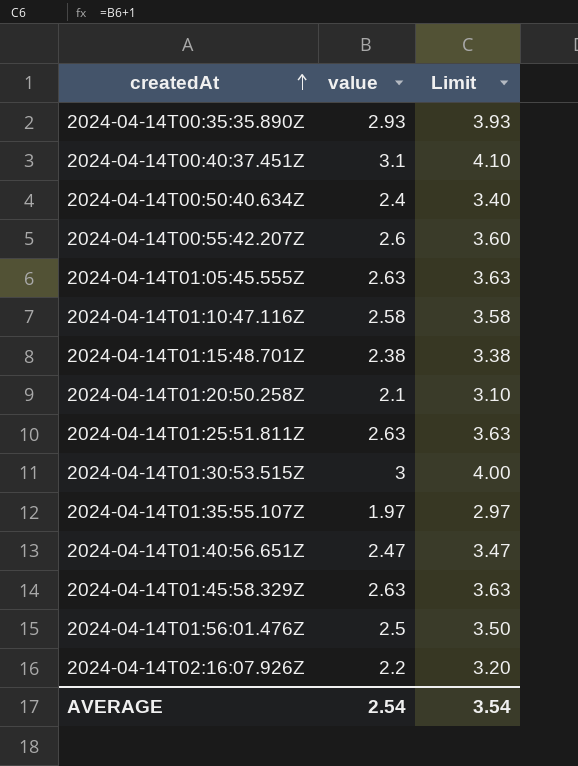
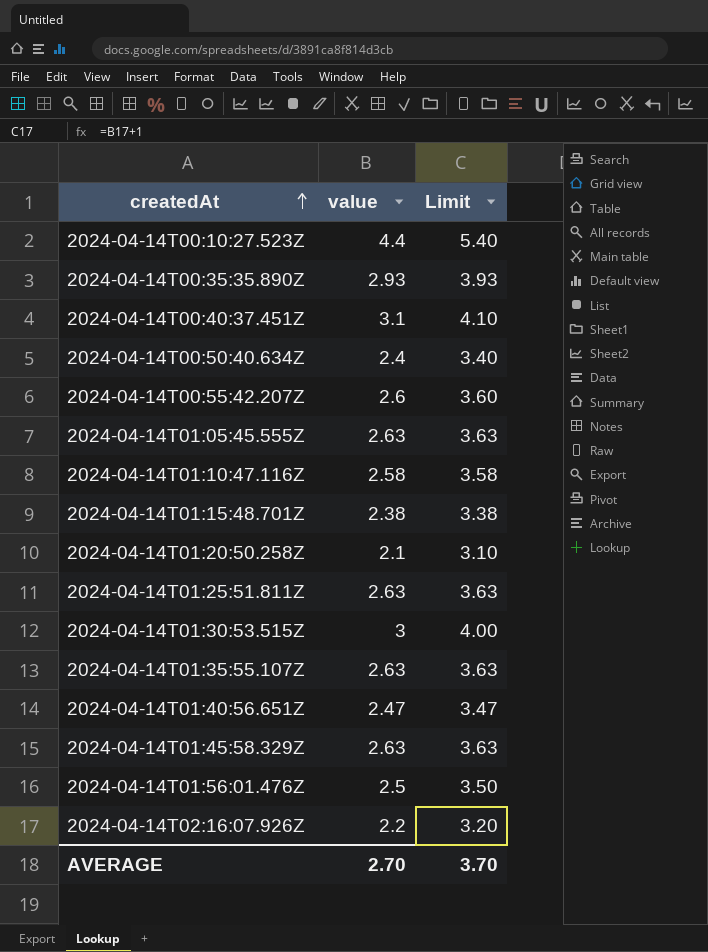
row 2024-04-14T00:10:27.523Z: none -> 4.4 | 5.40
2024-04-14T01:35:55.107Z | value: 1.97 -> 2.63
2024-04-14T01:35:55.107Z | Limit: 2.97 -> 3.63
AVERAGE | value: 2.54 -> 2.70
AVERAGE | Limit: 3.54 -> 3.70

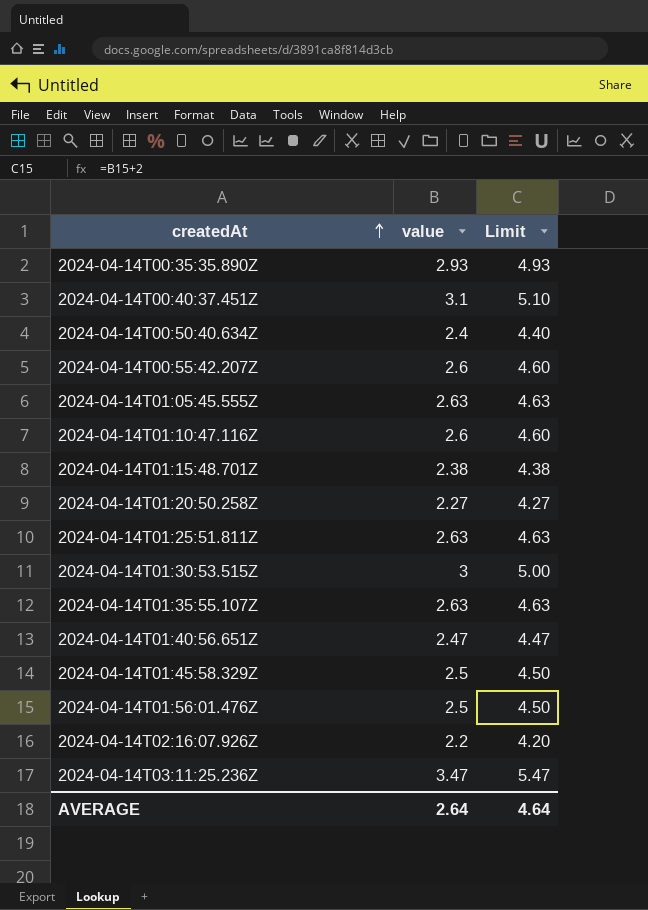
column Limit | formula: [value] + 1 -> [value] + 2
row 2024-04-14T00:10:27.523Z: 4.4 | 5.40 -> none
2024-04-14T01:10:47.116Z | value: 2.58 -> 2.6
2024-04-14T01:20:50.258Z | value: 2.1 -> 2.27
2024-04-14T01:45:58.329Z | value: 2.63 -> 2.5
row 2024-04-14T03:11:25.236Z: none -> 3.47 | 5.47
AVERAGE | value: 2.70 -> 2.64
AVERAGE | Limit: 3.70 -> 4.64

